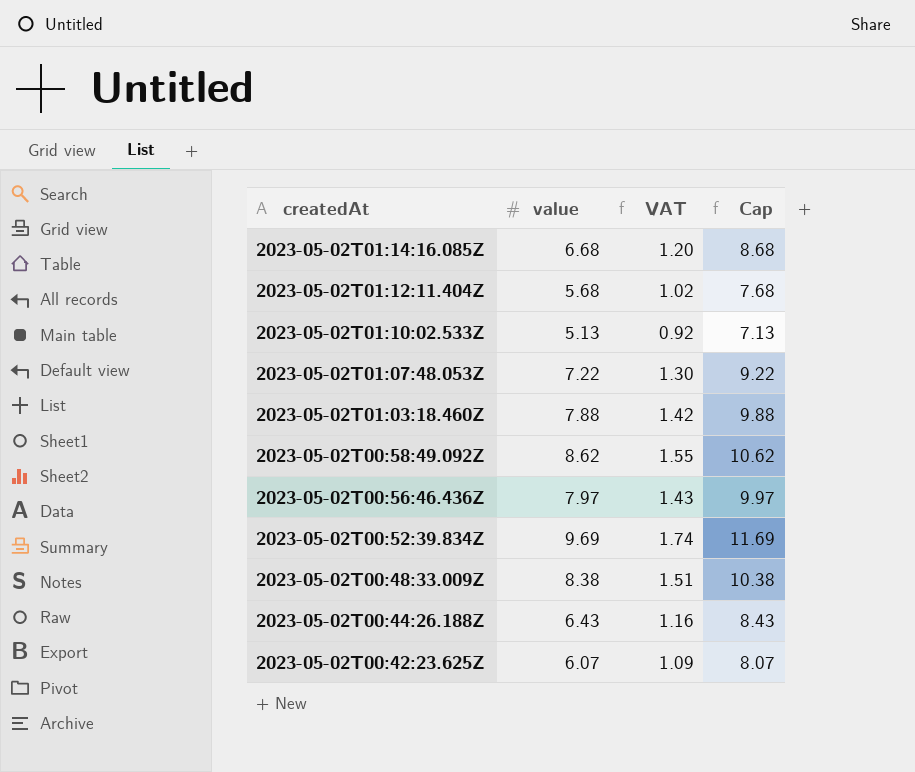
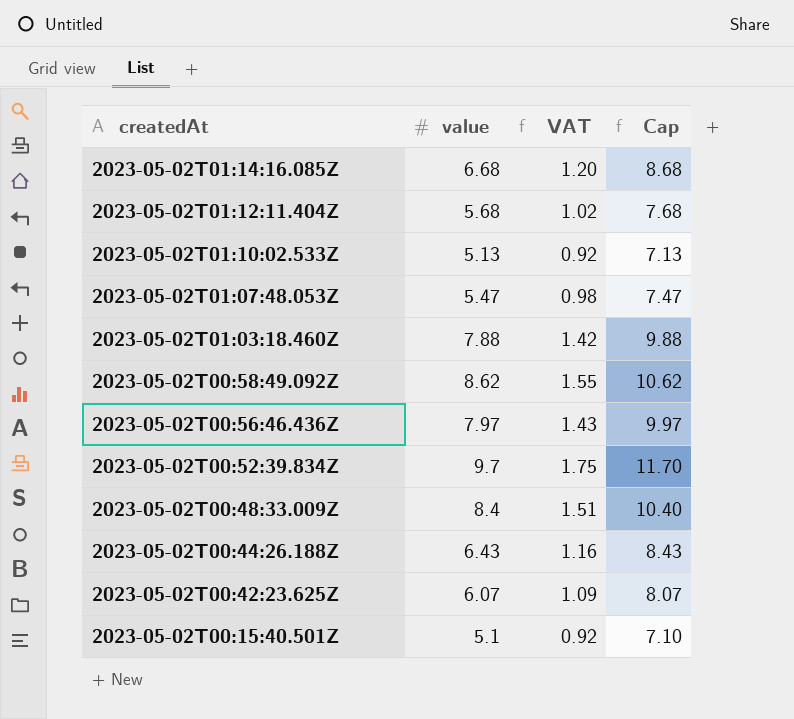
2023-05-02T01:07:48.053Z | value: 7.22 -> 5.47
2023-05-02T01:07:48.053Z | VAT: 1.30 -> 0.98
2023-05-02T01:07:48.053Z | Cap: 9.22 -> 7.47
2023-05-02T00:52:39.834Z | value: 9.69 -> 9.7
2023-05-02T00:52:39.834Z | VAT: 1.74 -> 1.75
2023-05-02T00:52:39.834Z | Cap: 11.69 -> 11.70
2023-05-02T00:48:33.009Z | value: 8.38 -> 8.4
2023-05-02T00:48:33.009Z | Cap: 10.38 -> 10.40
row 2023-05-02T00:15:40.501Z: none -> 5.1 | 0.92 | 7.10

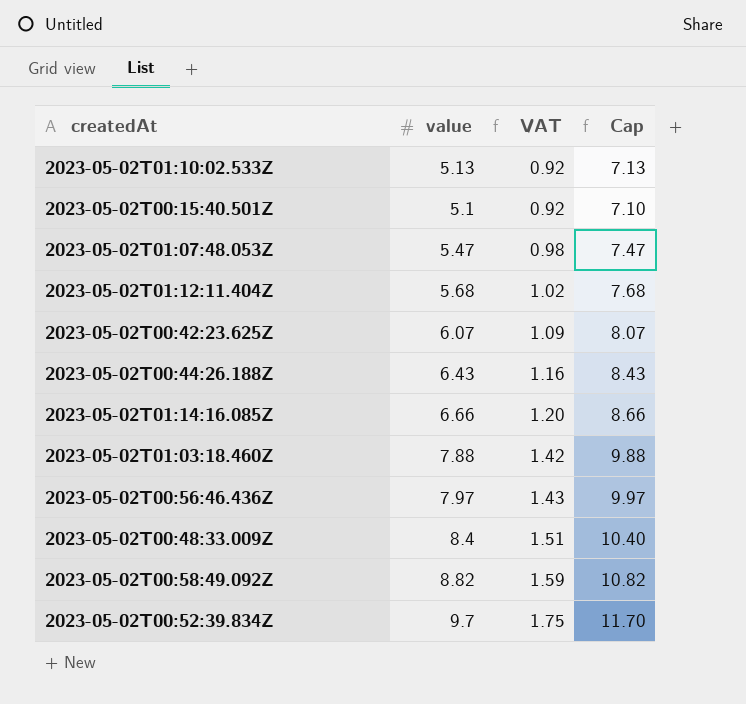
row order: createdAt descending -> VAT ascending
2023-05-02T01:14:16.085Z | value: 6.68 -> 6.66
2023-05-02T01:14:16.085Z | Cap: 8.68 -> 8.66
2023-05-02T00:58:49.092Z | value: 8.62 -> 8.82
2023-05-02T00:58:49.092Z | VAT: 1.55 -> 1.59
2023-05-02T00:58:49.092Z | Cap: 10.62 -> 10.82

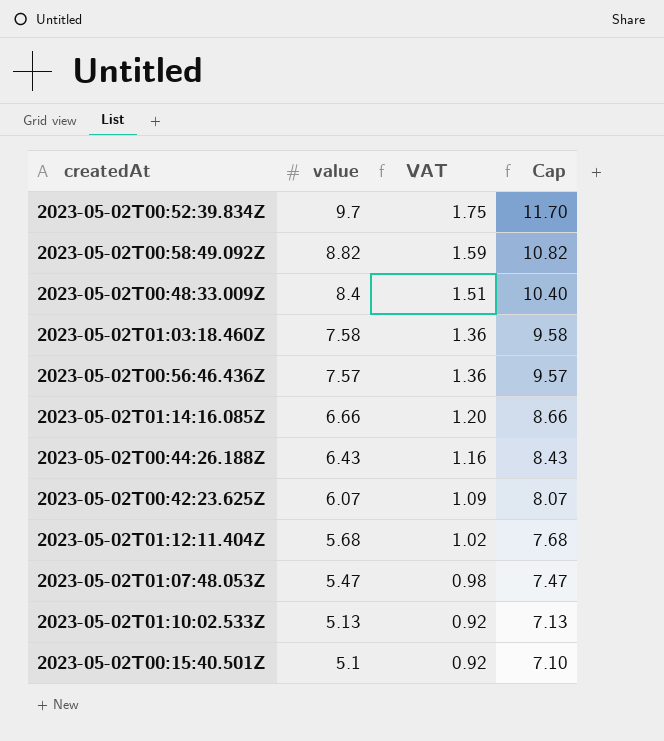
row order: VAT ascending -> value descending
2023-05-02T01:03:18.460Z | value: 7.88 -> 7.58
2023-05-02T01:03:18.460Z | VAT: 1.42 -> 1.36
2023-05-02T01:03:18.460Z | Cap: 9.88 -> 9.58
2023-05-02T00:56:46.436Z | value: 7.97 -> 7.57
2023-05-02T00:56:46.436Z | VAT: 1.43 -> 1.36
2023-05-02T00:56:46.436Z | Cap: 9.97 -> 9.57

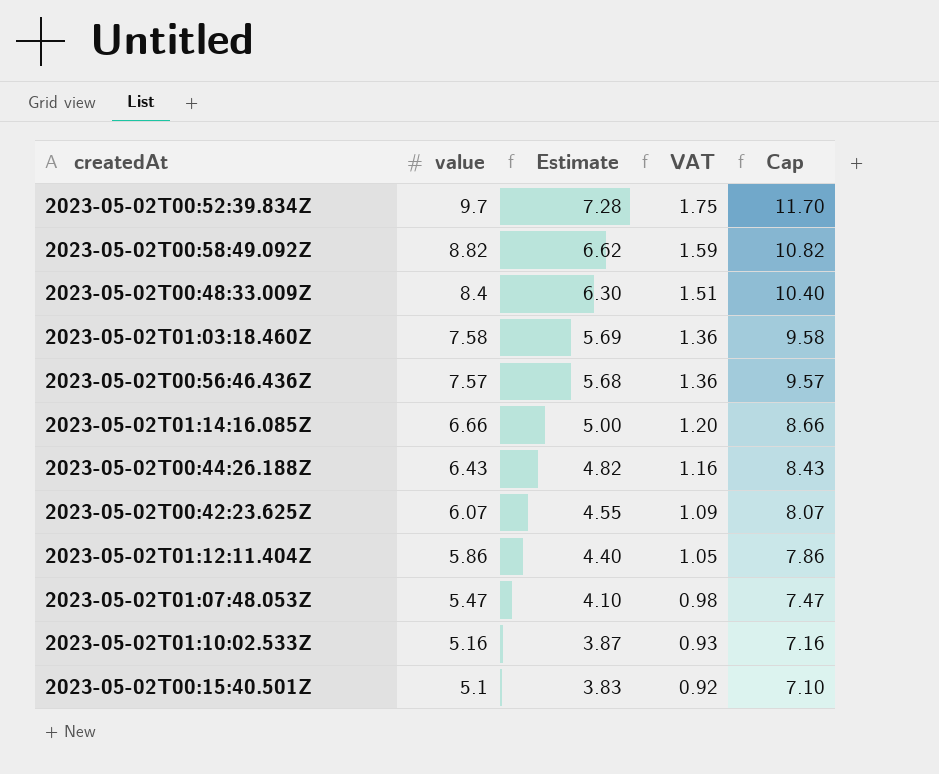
column Estimate | formula: none -> [value] * 0.75
2023-05-02T01:12:11.404Z | value: 5.68 -> 5.86
2023-05-02T01:12:11.404Z | VAT: 1.02 -> 1.05
2023-05-02T01:12:11.404Z | Cap: 7.68 -> 7.86
2023-05-02T01:10:02.533Z | value: 5.13 -> 5.16
2023-05-02T01:10:02.533Z | VAT: 0.92 -> 0.93
2023-05-02T01:10:02.533Z | Cap: 7.13 -> 7.16

